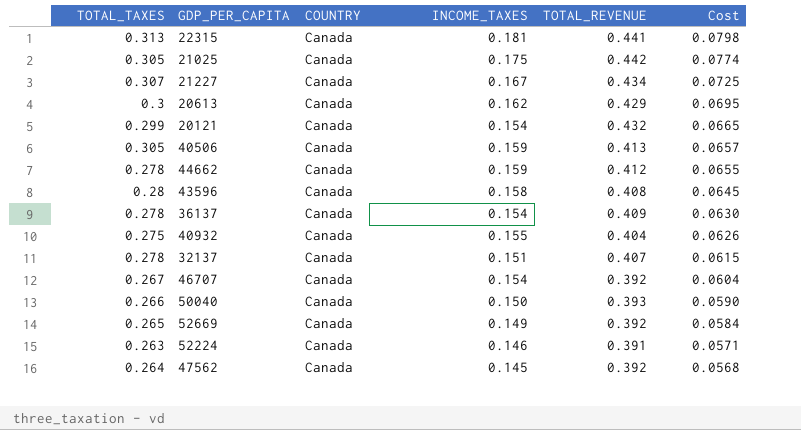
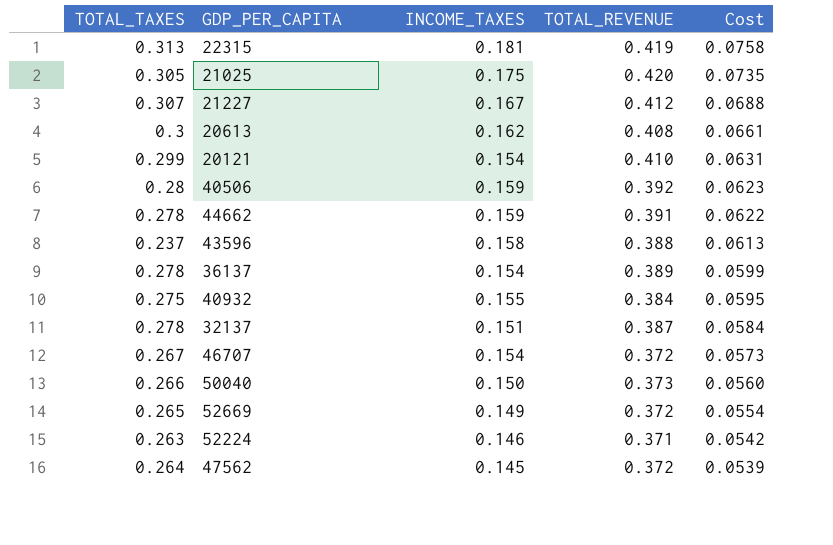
column COUNTRY | position: 3 -> none
22315 | TOTAL_REVENUE: 0.441 -> 0.419
22315 | Cost: 0.0798 -> 0.0758
21025 | TOTAL_REVENUE: 0.442 -> 0.420
21025 | Cost: 0.0774 -> 0.0735
21227 | TOTAL_REVENUE: 0.434 -> 0.412
21227 | Cost: 0.0725 -> 0.0688
20613 | TOTAL_REVENUE: 0.429 -> 0.408
20613 | Cost: 0.0695 -> 0.0661
20121 | TOTAL_REVENUE: 0.432 -> 0.410
20121 | Cost: 0.0665 -> 0.0631
40506 | TOTAL_TAXES: 0.305 -> 0.28
40506 | TOTAL_REVENUE: 0.413 -> 0.392
40506 | Cost: 0.0657 -> 0.0623
44662 | TOTAL_REVENUE: 0.412 -> 0.391
44662 | Cost: 0.0655 -> 0.0622
43596 | TOTAL_TAXES: 0.28 -> 0.237
43596 | TOTAL_REVENUE: 0.408 -> 0.388
43596 | Cost: 0.0645 -> 0.0613
36137 | TOTAL_REVENUE: 0.409 -> 0.389
36137 | Cost: 0.0630 -> 0.0599
40932 | TOTAL_REVENUE: 0.404 -> 0.384
40932 | Cost: 0.0626 -> 0.0595
32137 | TOTAL_REVENUE: 0.407 -> 0.387
32137 | Cost: 0.0615 -> 0.0584
46707 | TOTAL_REVENUE: 0.392 -> 0.372
46707 | Cost: 0.0604 -> 0.0573
50040 | TOTAL_REVENUE: 0.393 -> 0.373
50040 | Cost: 0.0590 -> 0.0560
52669 | TOTAL_REVENUE: 0.392 -> 0.372
52669 | Cost: 0.0584 -> 0.0554
52224 | TOTAL_REVENUE: 0.391 -> 0.371
52224 | Cost: 0.0571 -> 0.0542
47562 | TOTAL_REVENUE: 0.392 -> 0.372
47562 | Cost: 0.0568 -> 0.0539

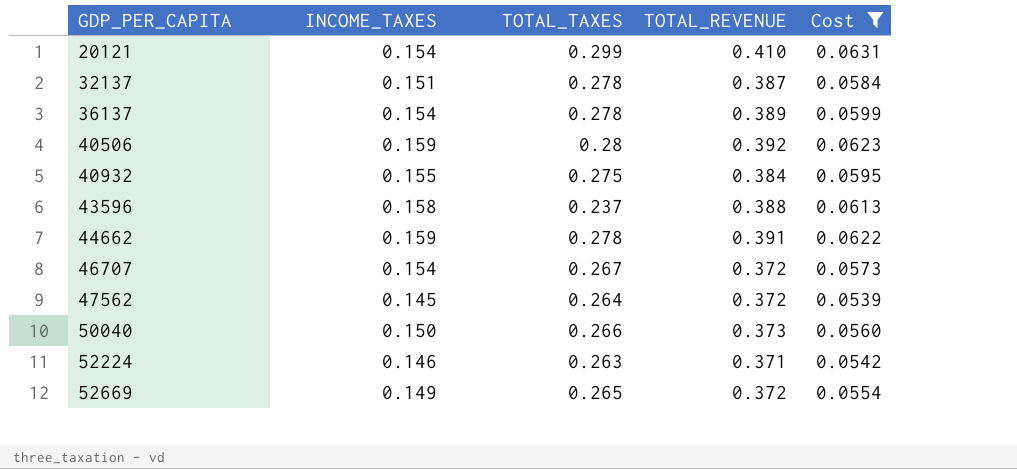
filter: none -> Cost <= 0.0631
row order: Cost descending -> GDP_PER_CAPITA ascending
column TOTAL_TAXES | position: 1 -> 3

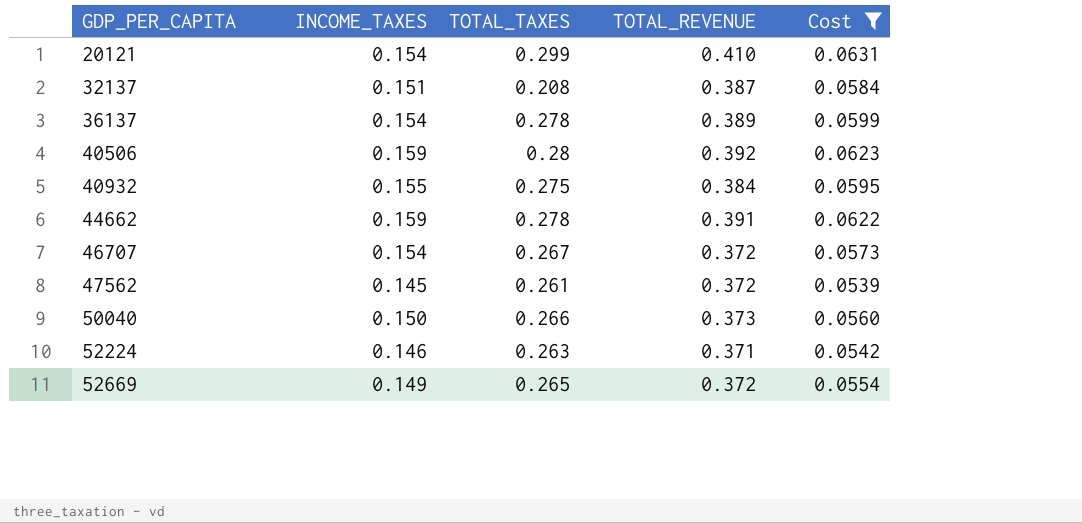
row 43596: 0.158 | 0.237 | 0.388 | 0.0613 -> none
32137 | TOTAL_TAXES: 0.278 -> 0.208
47562 | TOTAL_TAXES: 0.264 -> 0.261

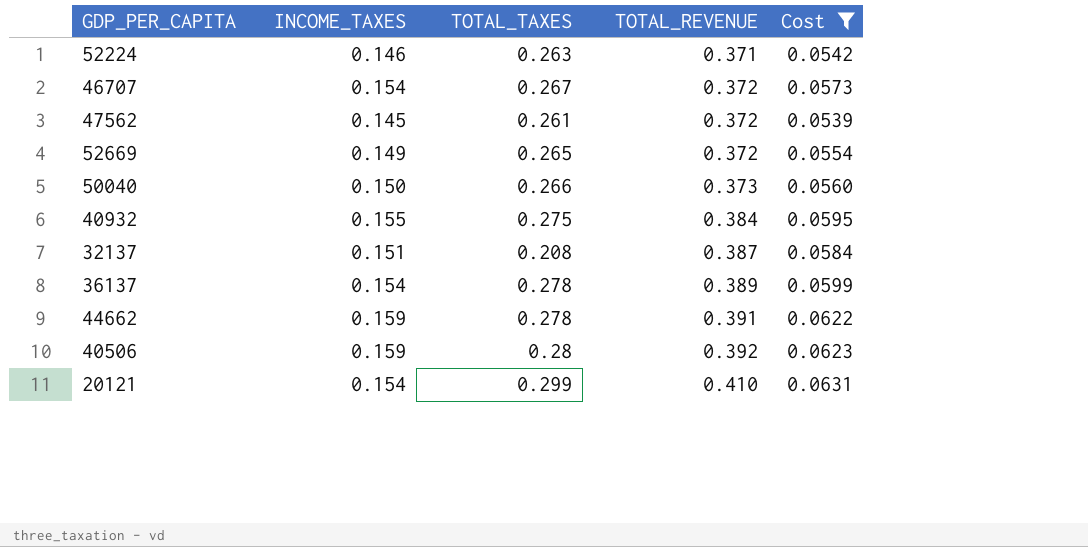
row order: GDP_PER_CAPITA ascending -> TOTAL_REVENUE ascending

